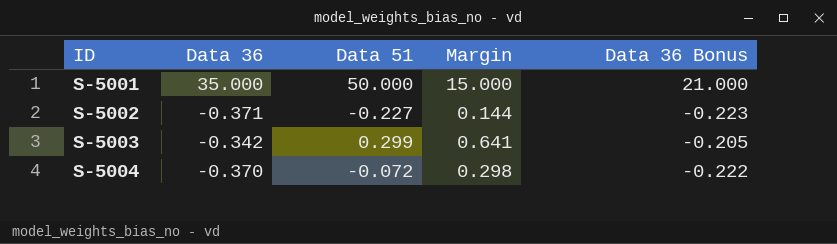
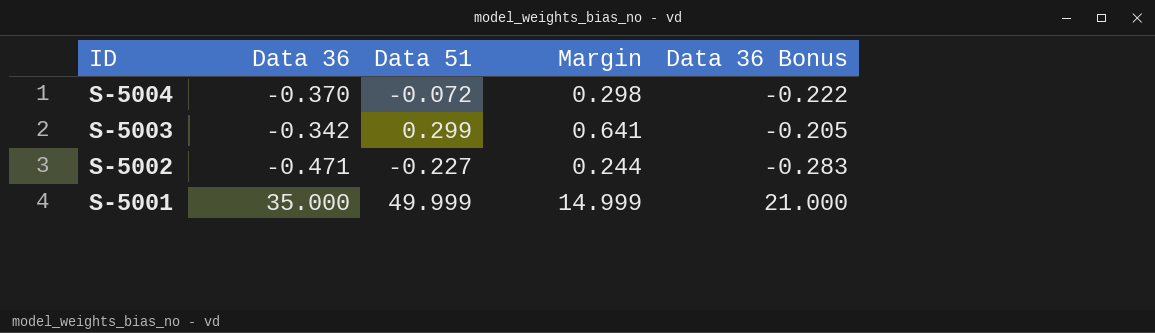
row order: ID ascending -> ID descending
S-5002 | Data 36: -0.371 -> -0.471
S-5002 | Margin: 0.144 -> 0.244
S-5002 | Data 36 Bonus: -0.223 -> -0.283
S-5001 | Data 51: 50.000 -> 49.999
S-5001 | Margin: 15.000 -> 14.999

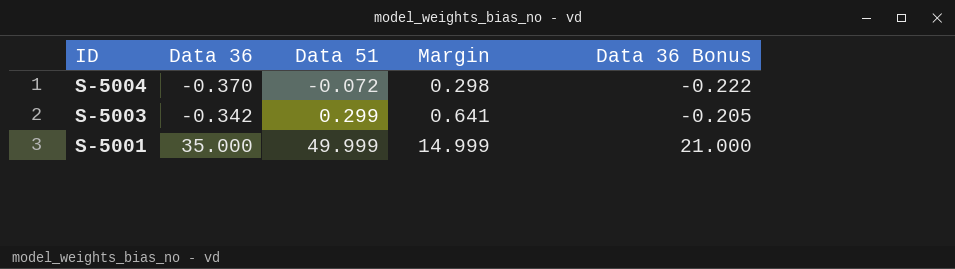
row S-5002: -0.471 | -0.227 | 0.244 | -0.283 -> none

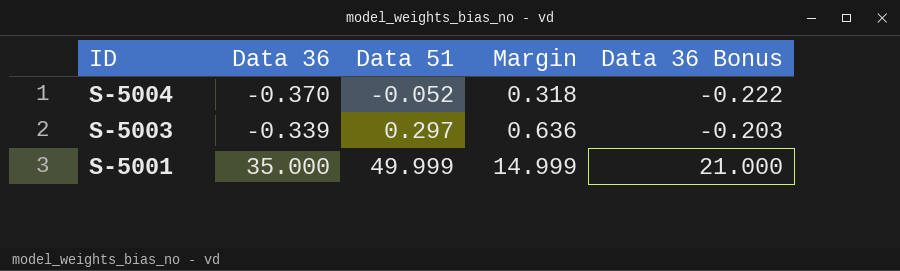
S-5004 | Data 51: -0.072 -> -0.052
S-5004 | Margin: 0.298 -> 0.318
S-5003 | Data 36: -0.342 -> -0.339
S-5003 | Data 51: 0.299 -> 0.297
S-5003 | Margin: 0.641 -> 0.636
S-5003 | Data 36 Bonus: -0.205 -> -0.203

